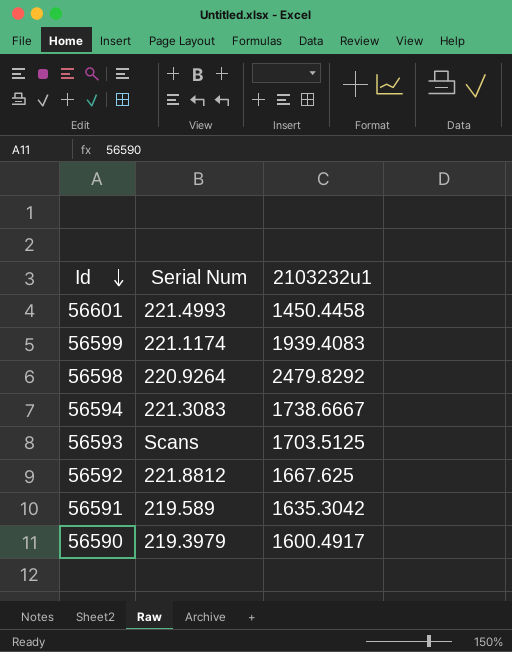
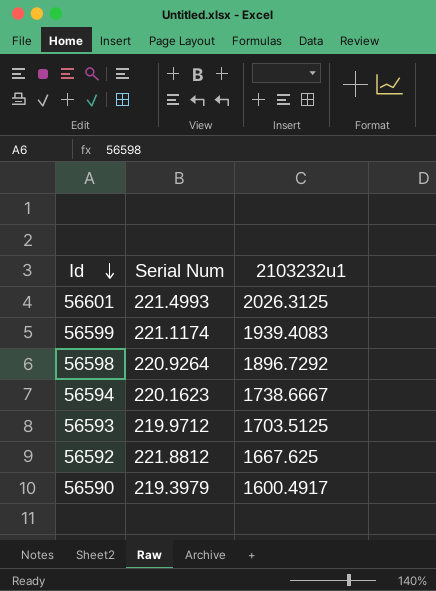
row 56591: 219.589 | 1635.3042 -> none
56601 | 2103232u1: 1450.4458 -> 2026.3125
56598 | 2103232u1: 2479.8292 -> 1896.7292
56594 | Serial Num: 221.3083 -> 220.1623
56593 | Serial Num: Scans -> 219.9712

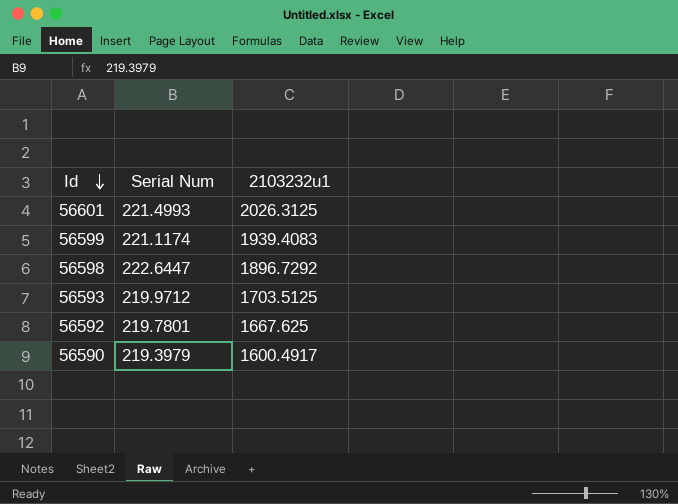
row 56594: 220.1623 | 1738.6667 -> none
56598 | Serial Num: 220.9264 -> 222.6447
56592 | Serial Num: 221.8812 -> 219.7801

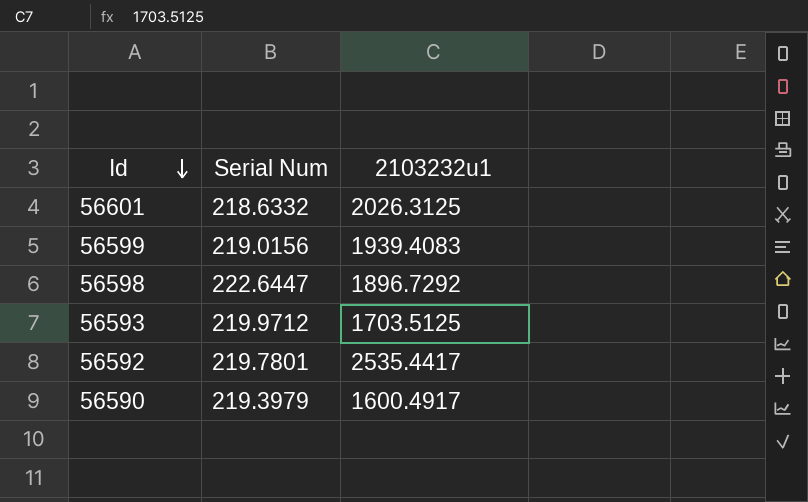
56601 | Serial Num: 221.4993 -> 218.6332
56599 | Serial Num: 221.1174 -> 219.0156
56592 | 2103232u1: 1667.625 -> 2535.4417

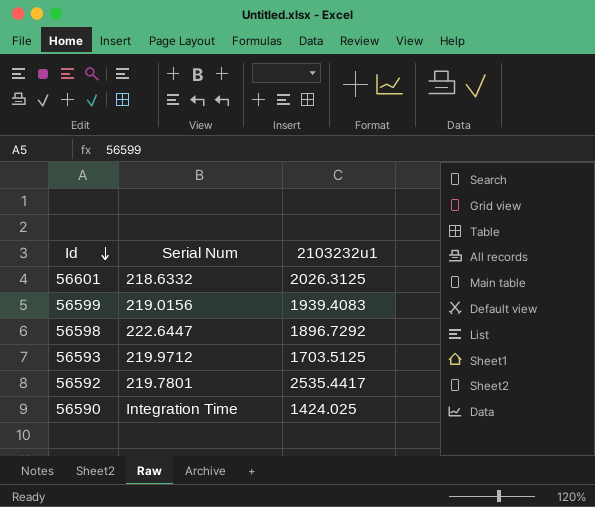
56590 | Serial Num: 219.3979 -> Integration Time
56590 | 2103232u1: 1600.4917 -> 1424.025

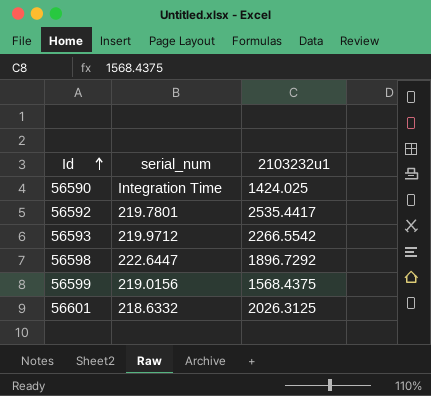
row order: Id descending -> Id ascending
column name: Serial Num -> serial_num
56593 | 2103232u1: 1703.5125 -> 2266.5542
56599 | 2103232u1: 1939.4083 -> 1568.4375

